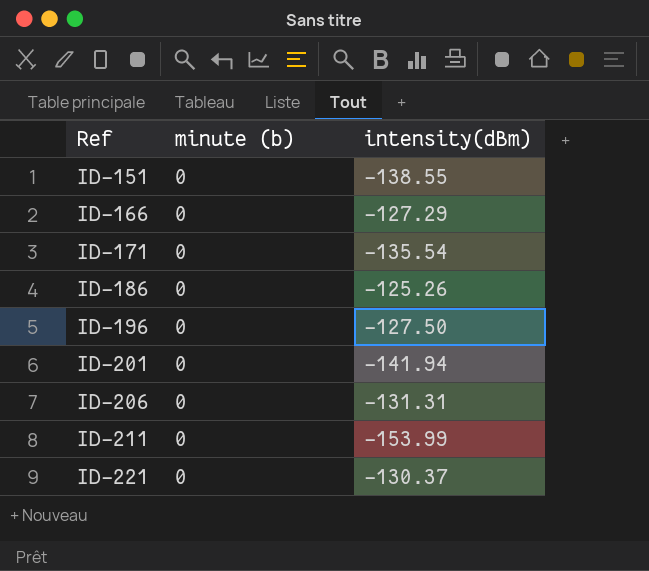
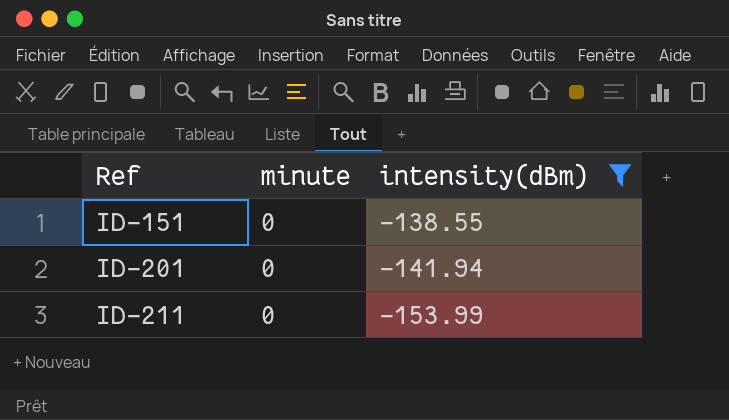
filter: none -> intensity(dBm) <= -138.55
column name: minute (b) -> minute

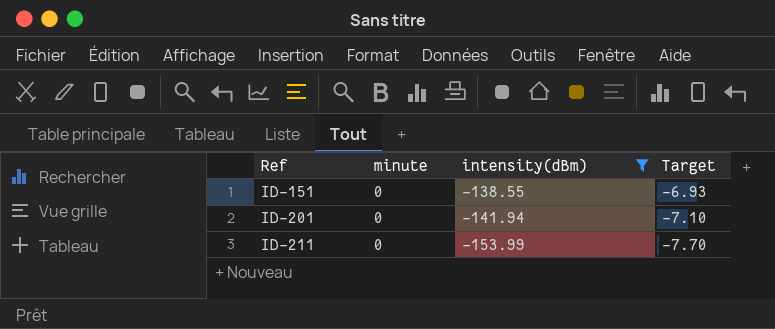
column Target | formula: none -> [intensity(dBm)] * 0.05

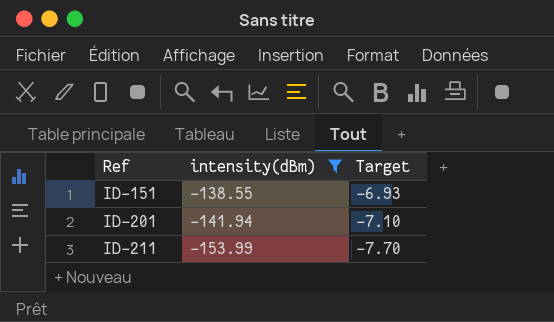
column minute | position: 2 -> none

